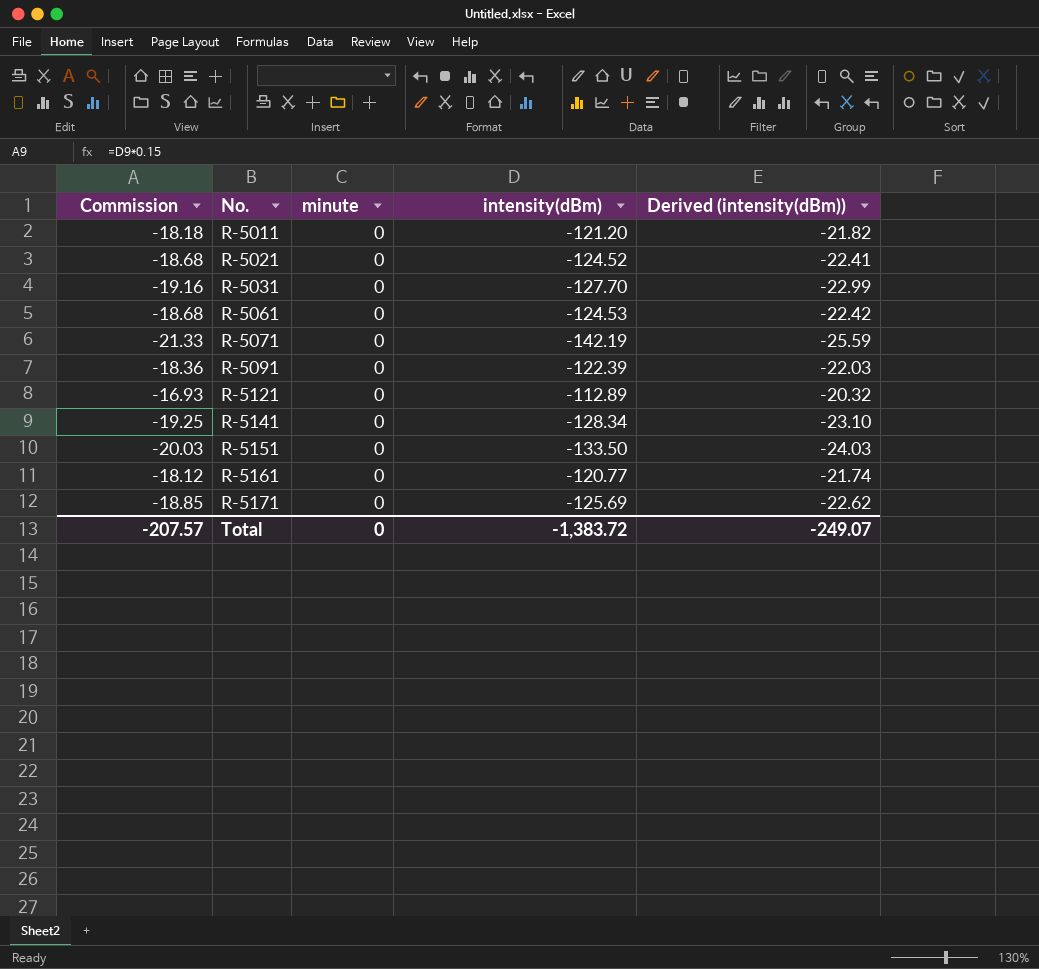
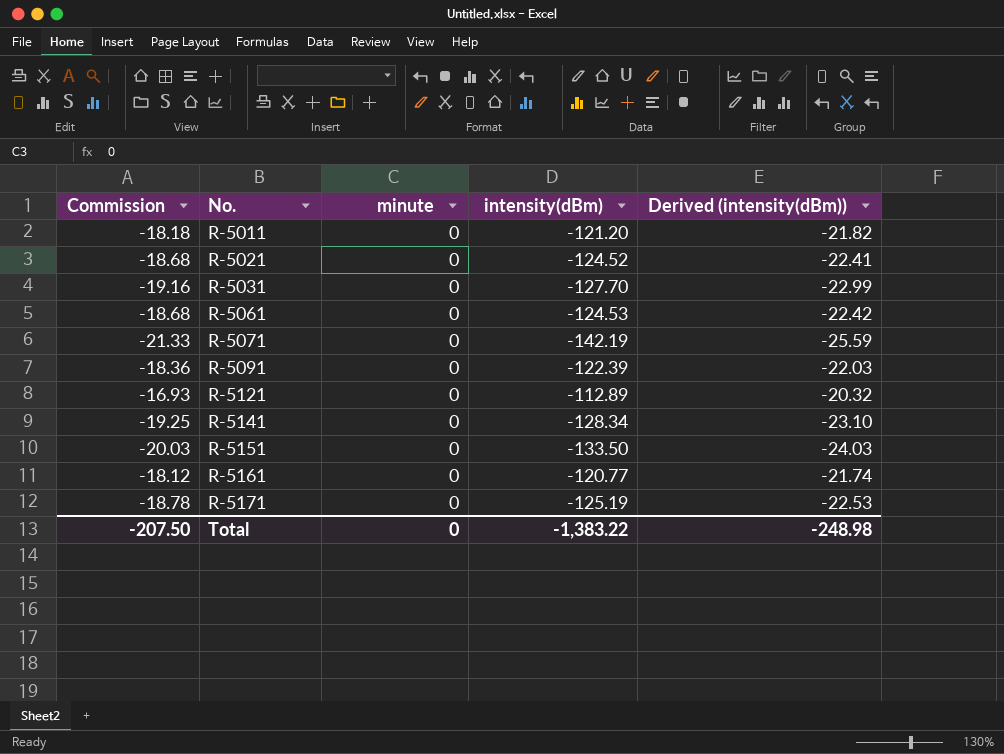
R-5171 | Commission: -18.85 -> -18.78
R-5171 | intensity(dBm): -125.69 -> -125.19
R-5171 | Derived (intensity(dBm)): -22.62 -> -22.53
Total | Commission: -207.57 -> -207.50
Total | intensity(dBm): -1,383.72 -> -1,383.22
Total | Derived (intensity(dBm)): -249.07 -> -248.98

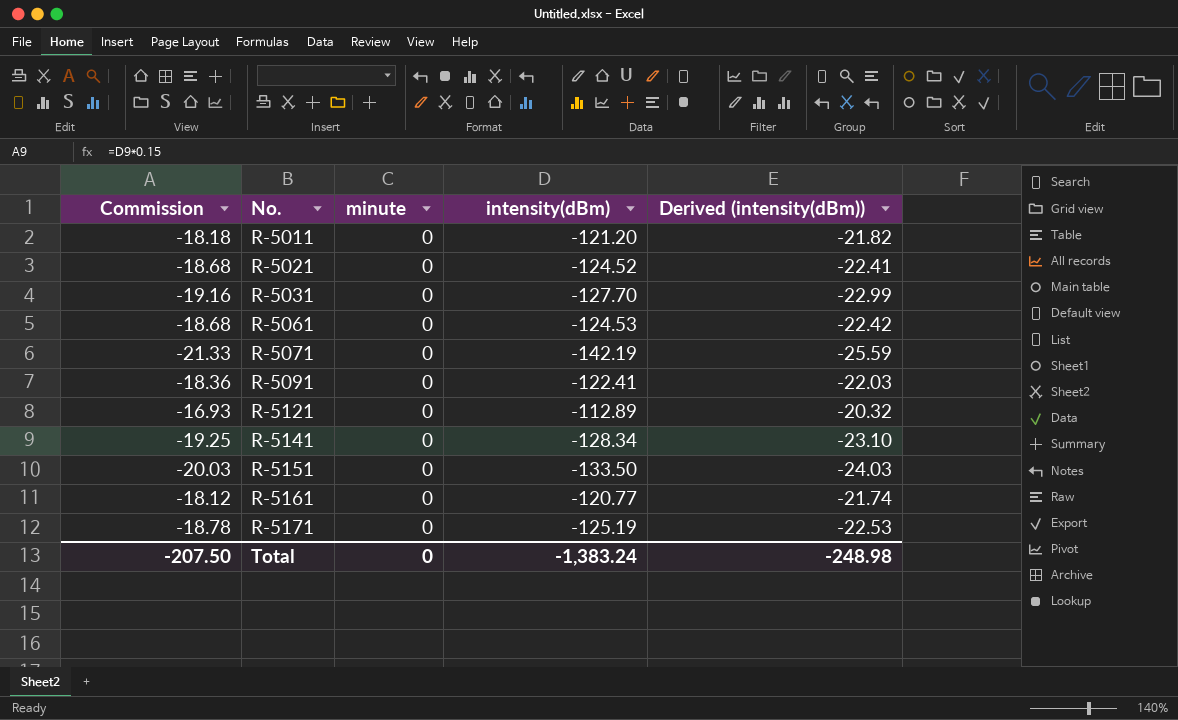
R-5091 | intensity(dBm): -122.39 -> -122.41
Total | intensity(dBm): -1,383.22 -> -1,383.24

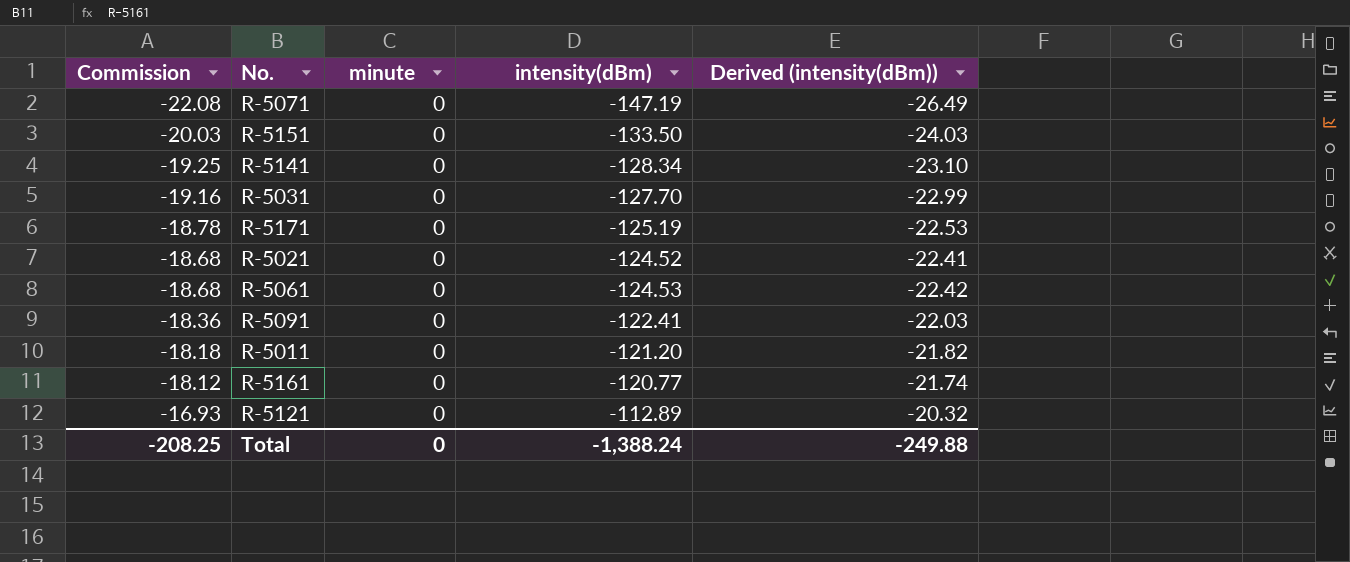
row order: No. ascending -> Commission ascending
R-5071 | Commission: -21.33 -> -22.08
R-5071 | intensity(dBm): -142.19 -> -147.19
R-5071 | Derived (intensity(dBm)): -25.59 -> -26.49
Total | Commission: -207.50 -> -208.25
Total | intensity(dBm): -1,383.24 -> -1,388.24
Total | Derived (intensity(dBm)): -248.98 -> -249.88

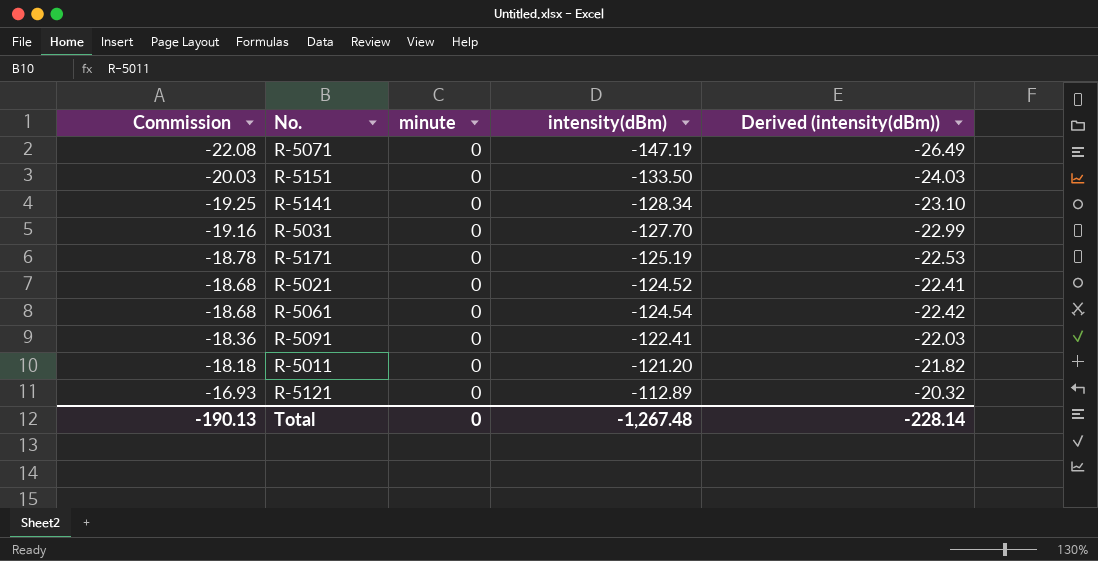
row R-5161: -18.12 | 0 | -120.77 | -21.74 -> none
R-5061 | intensity(dBm): -124.53 -> -124.54
Total | Commission: -208.25 -> -190.13
Total | intensity(dBm): -1,388.24 -> -1,267.48
Total | Derived (intensity(dBm)): -249.88 -> -228.14

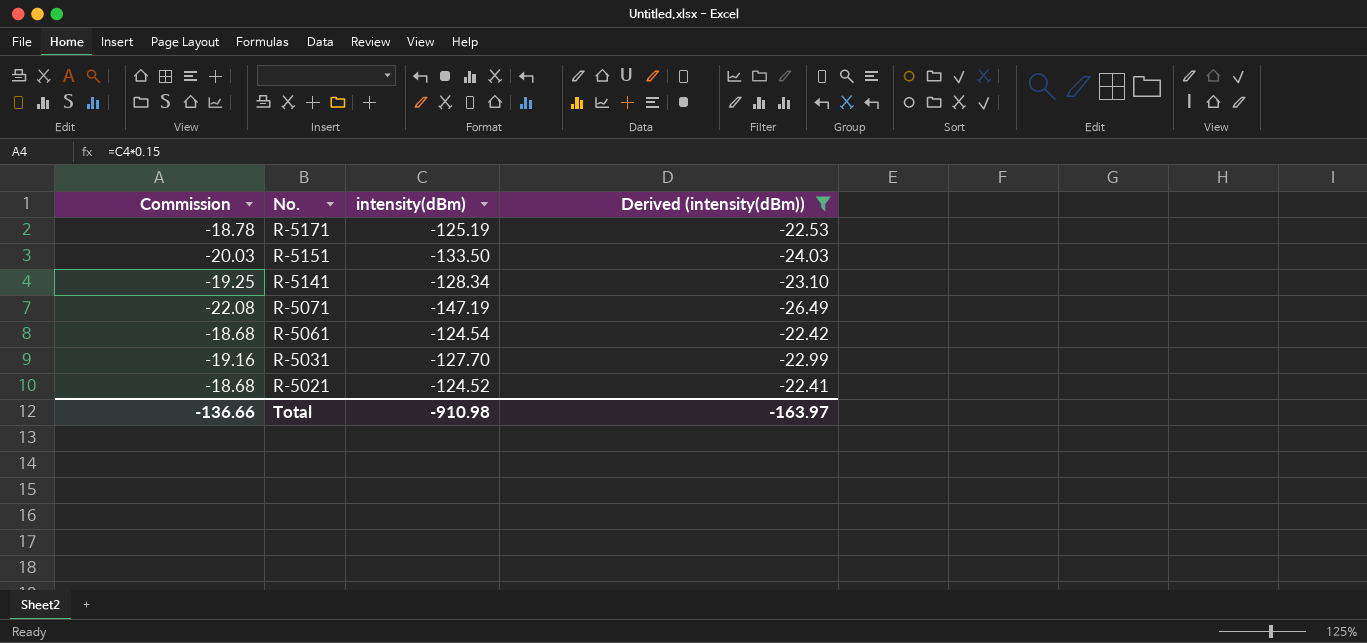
filter: none -> Derived (intensity(dBm)) <= -22.41
row order: Commission ascending -> No. descending
column minute | position: 3 -> none
Total | Commission: -190.13 -> -136.66
Total | intensity(dBm): -1,267.48 -> -910.98
Total | Derived (intensity(dBm)): -228.14 -> -163.97

